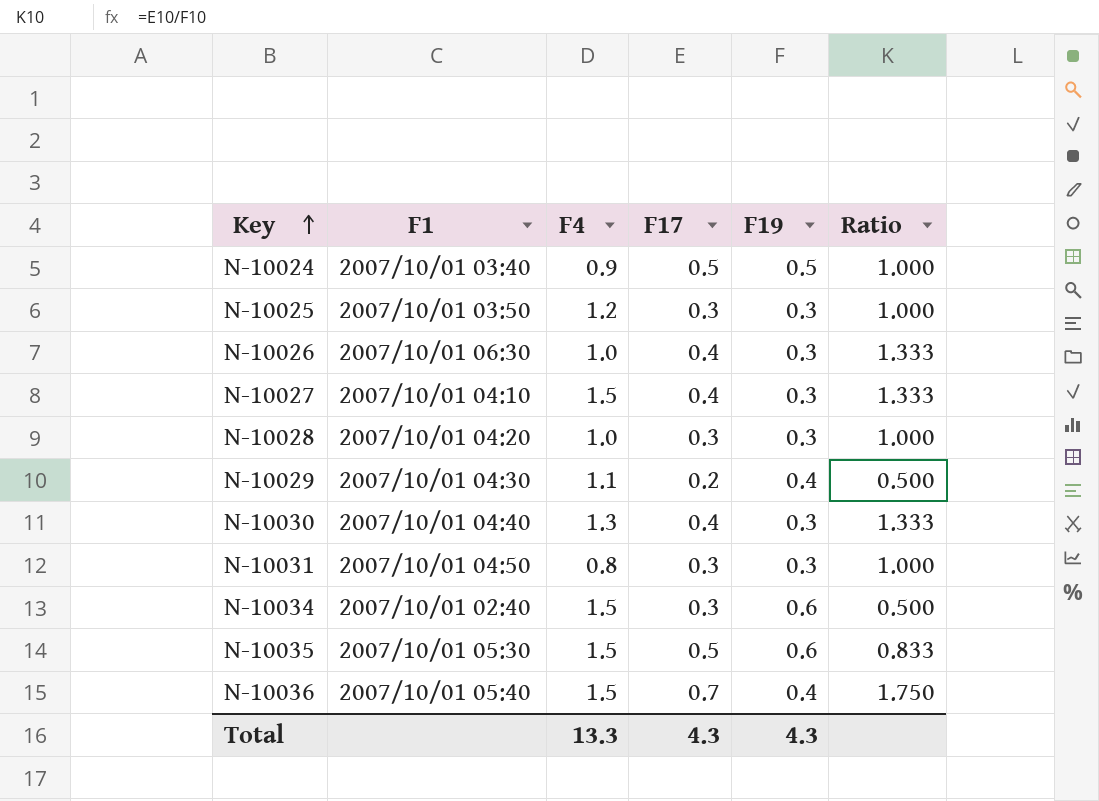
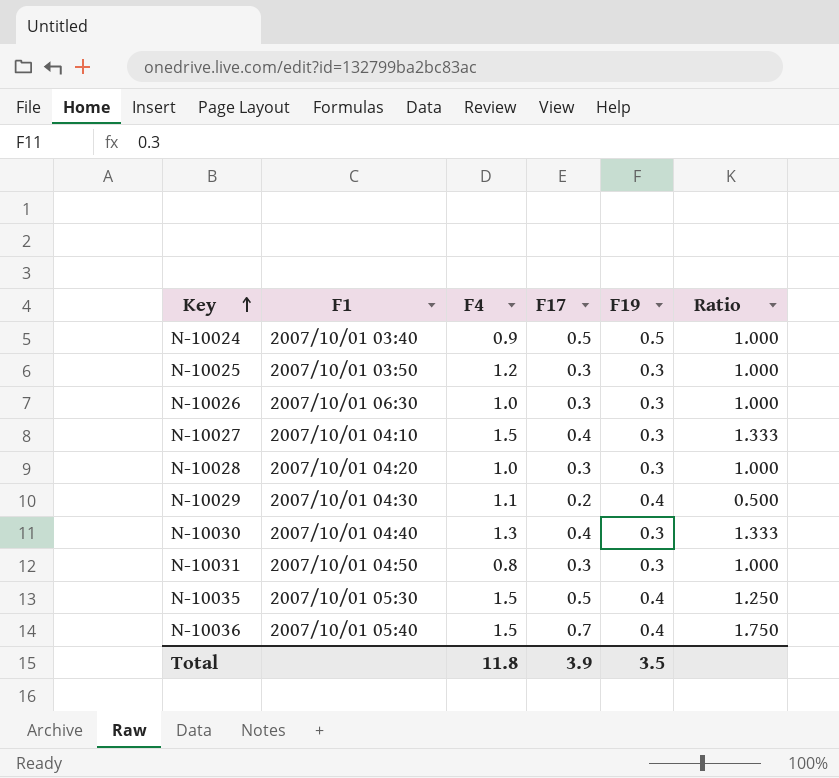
row N-10034: 2007/10/01 02:40 | 1.5 | 0.3 | 0.6 | 0.500 -> none
N-10026 | F17: 0.4 -> 0.3
N-10026 | Ratio: 1.333 -> 1.000
N-10035 | F19: 0.6 -> 0.4
N-10035 | Ratio: 0.833 -> 1.250
Total | F4: 13.3 -> 11.8
Total | F17: 4.3 -> 3.9
Total | F19: 4.3 -> 3.5

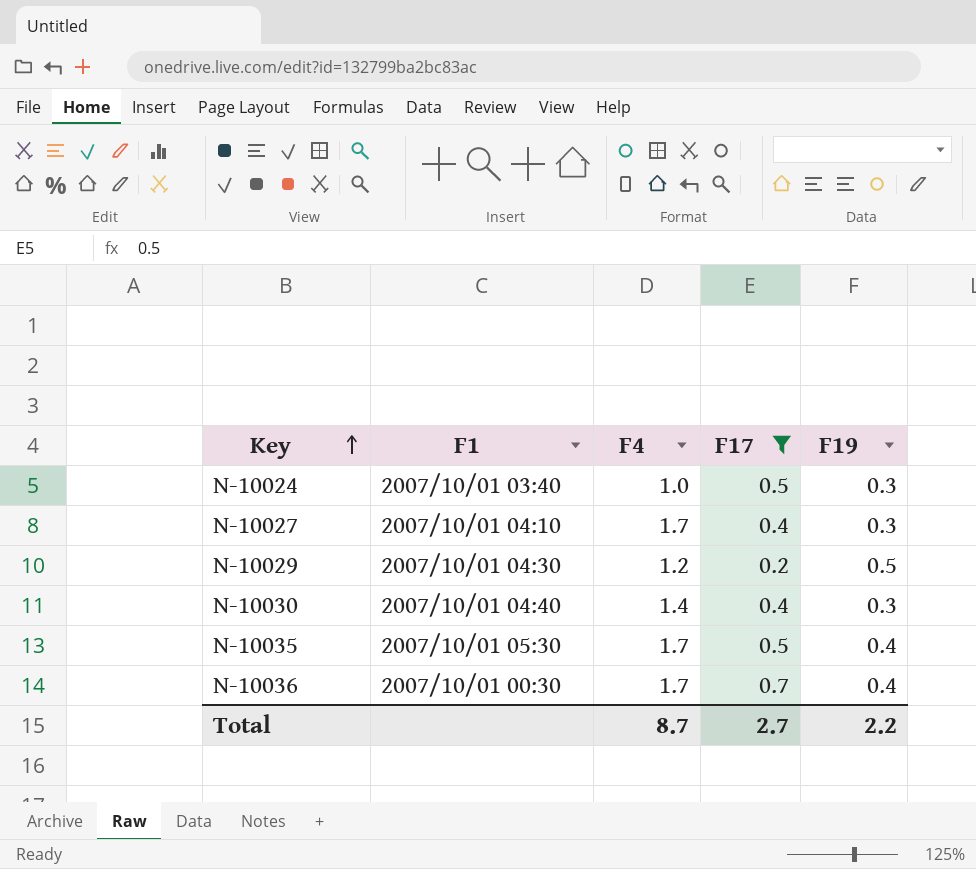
filter: none -> F17 != 0.3
column Ratio | formula: [F17] / [F19] -> none
N-10024 | F4: 0.9 -> 1.0
N-10024 | F19: 0.5 -> 0.3
N-10027 | F4: 1.5 -> 1.7
N-10029 | F4: 1.1 -> 1.2
N-10029 | F19: 0.4 -> 0.5
N-10030 | F4: 1.3 -> 1.4
N-10035 | F4: 1.5 -> 1.7
N-10036 | F1: 2007/10/01 05:40 -> 2007/10/01 00:30
N-10036 | F4: 1.5 -> 1.7
Total | F4: 11.8 -> 8.7
Total | F17: 3.9 -> 2.7
Total | F19: 3.5 -> 2.2

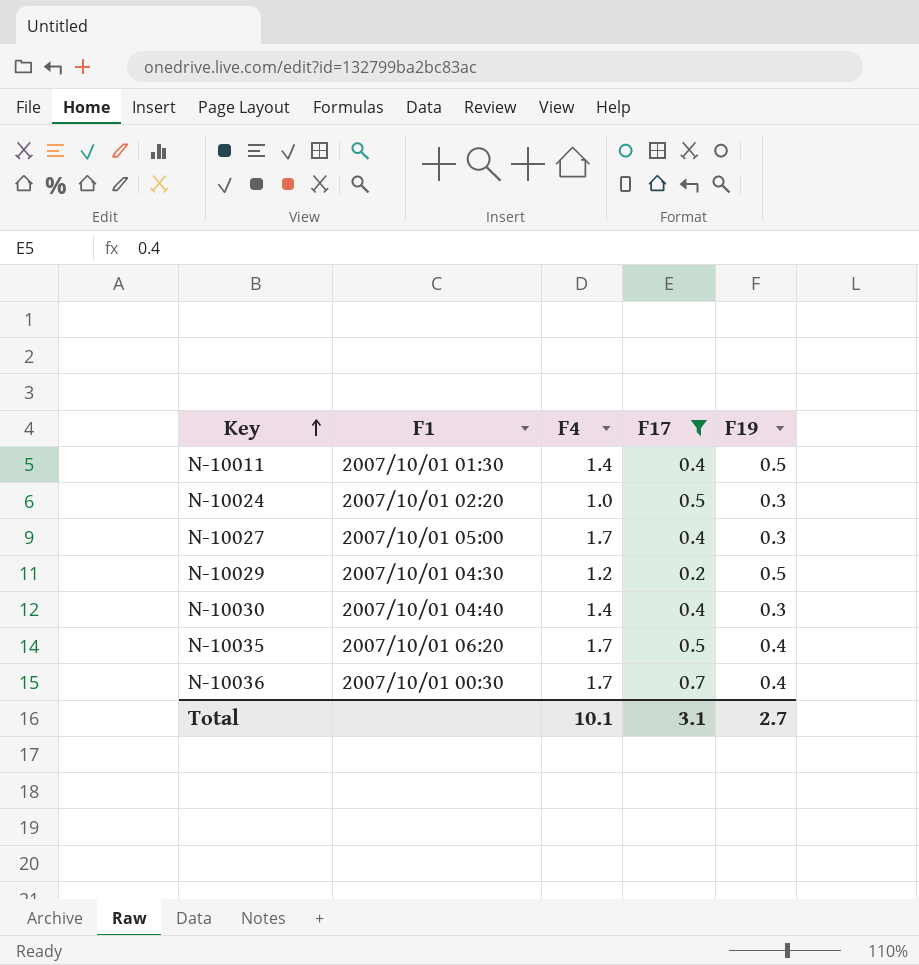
row N-10011: none -> 2007/10/01 01:30 | 1.4 | 0.4 | 0.5
N-10024 | F1: 2007/10/01 03:40 -> 2007/10/01 02:20
N-10027 | F1: 2007/10/01 04:10 -> 2007/10/01 05:00
N-10035 | F1: 2007/10/01 05:30 -> 2007/10/01 06:20
Total | F4: 8.7 -> 10.1
Total | F17: 2.7 -> 3.1
Total | F19: 2.2 -> 2.7

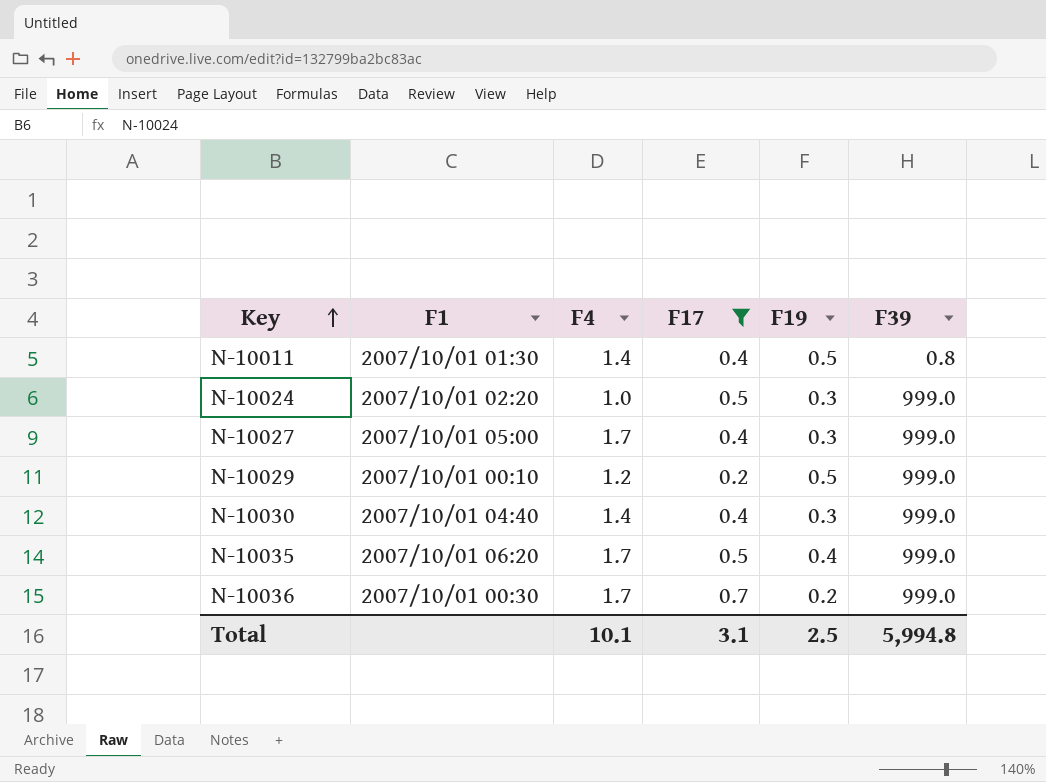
column F39 | position: none -> 6
N-10029 | F1: 2007/10/01 04:30 -> 2007/10/01 00:10
N-10036 | F19: 0.4 -> 0.2
Total | F19: 2.7 -> 2.5

